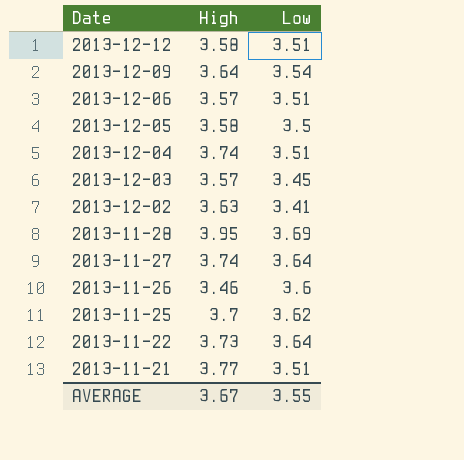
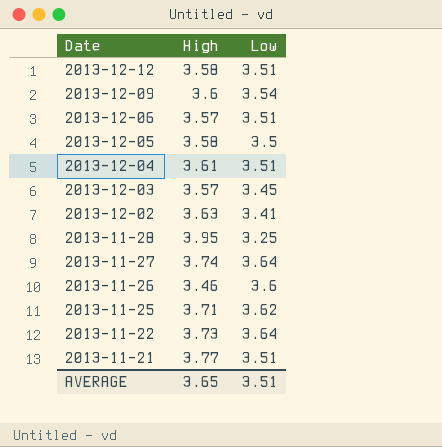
2013-12-09 | High: 3.64 -> 3.6
2013-12-04 | High: 3.74 -> 3.61
2013-11-28 | Low: 3.69 -> 3.25
2013-11-25 | High: 3.7 -> 3.71
AVERAGE | High: 3.67 -> 3.65
AVERAGE | Low: 3.55 -> 3.51

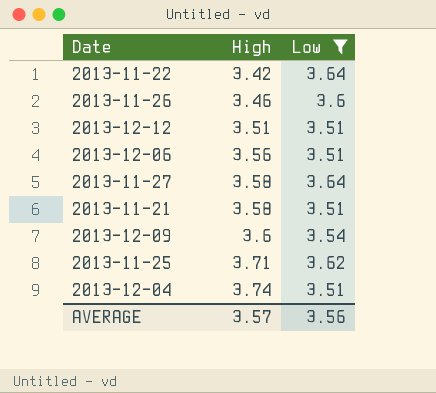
filter: none -> Low >= 3.51
row order: Date descending -> High ascending
2013-11-22 | High: 3.73 -> 3.42
2013-12-12 | High: 3.58 -> 3.51
2013-12-06 | High: 3.57 -> 3.56
2013-11-27 | High: 3.74 -> 3.58
2013-11-21 | High: 3.77 -> 3.58
2013-12-04 | High: 3.61 -> 3.74
AVERAGE | High: 3.65 -> 3.57
AVERAGE | Low: 3.51 -> 3.56

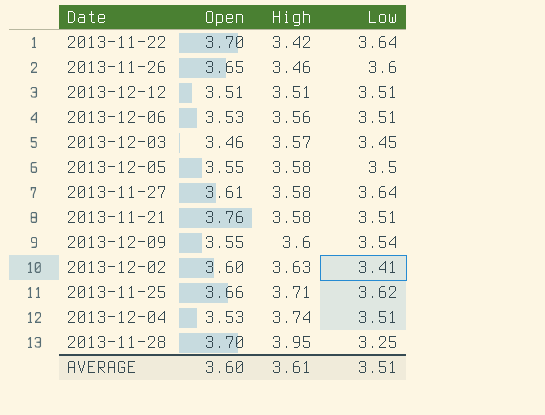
filter: Low >= 3.51 -> none
column Open | position: none -> 2
AVERAGE | High: 3.57 -> 3.61
AVERAGE | Low: 3.56 -> 3.51

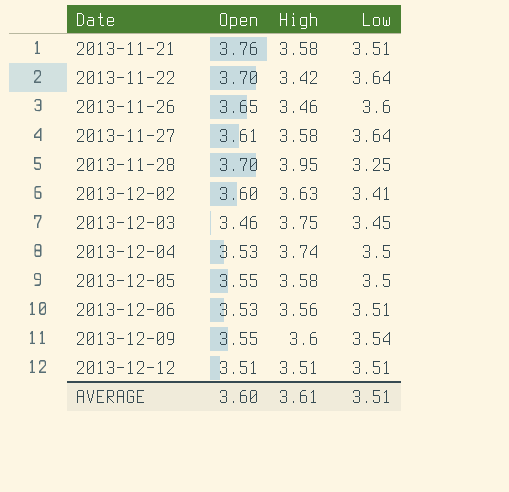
row order: High ascending -> Date ascending
row 2013-11-25: 3.66 | 3.71 | 3.62 -> none
2013-12-03 | High: 3.57 -> 3.75
2013-12-04 | Low: 3.51 -> 3.5

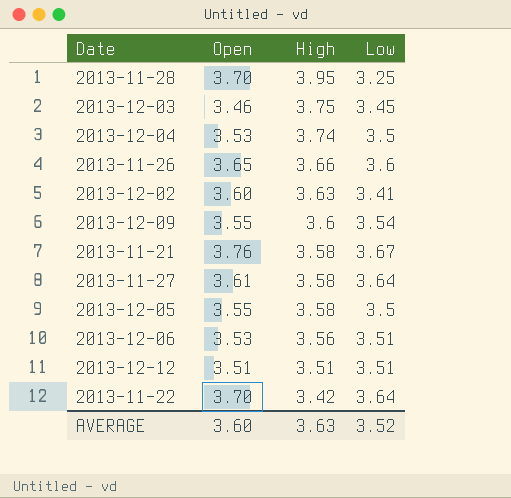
row order: Date ascending -> High descending
2013-11-26 | High: 3.46 -> 3.66
2013-11-21 | Low: 3.51 -> 3.67
AVERAGE | High: 3.61 -> 3.63
AVERAGE | Low: 3.51 -> 3.52

